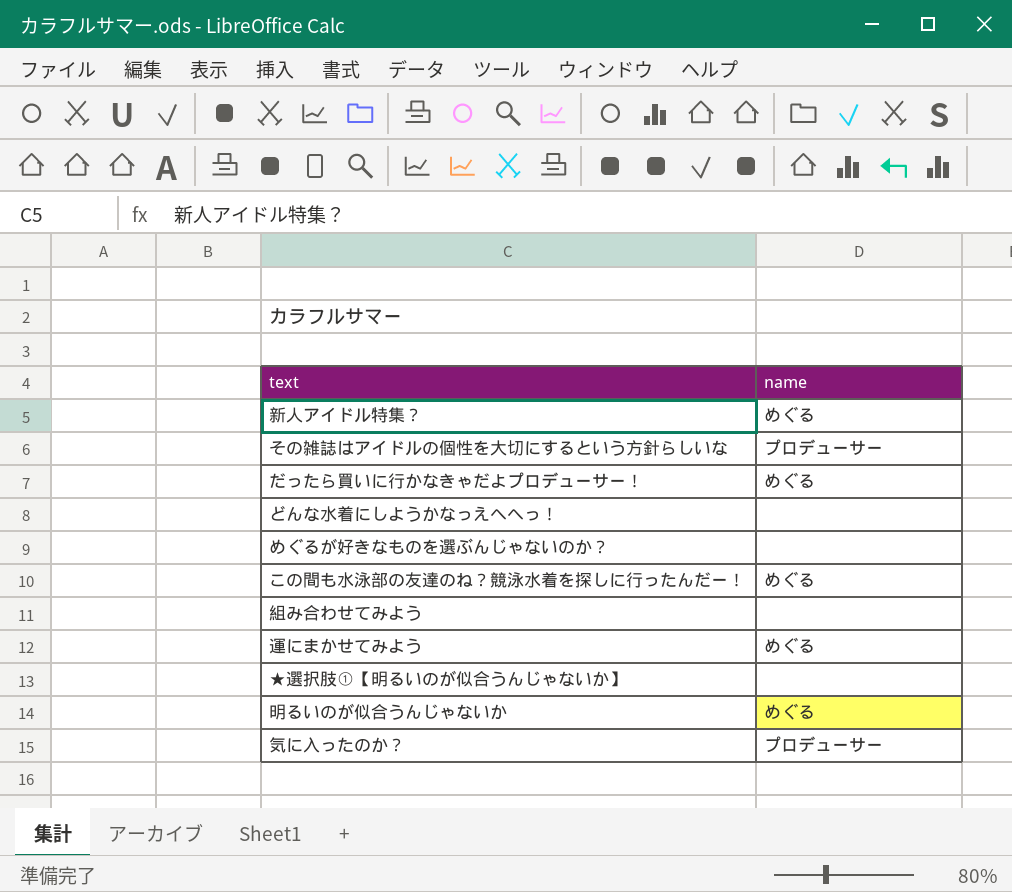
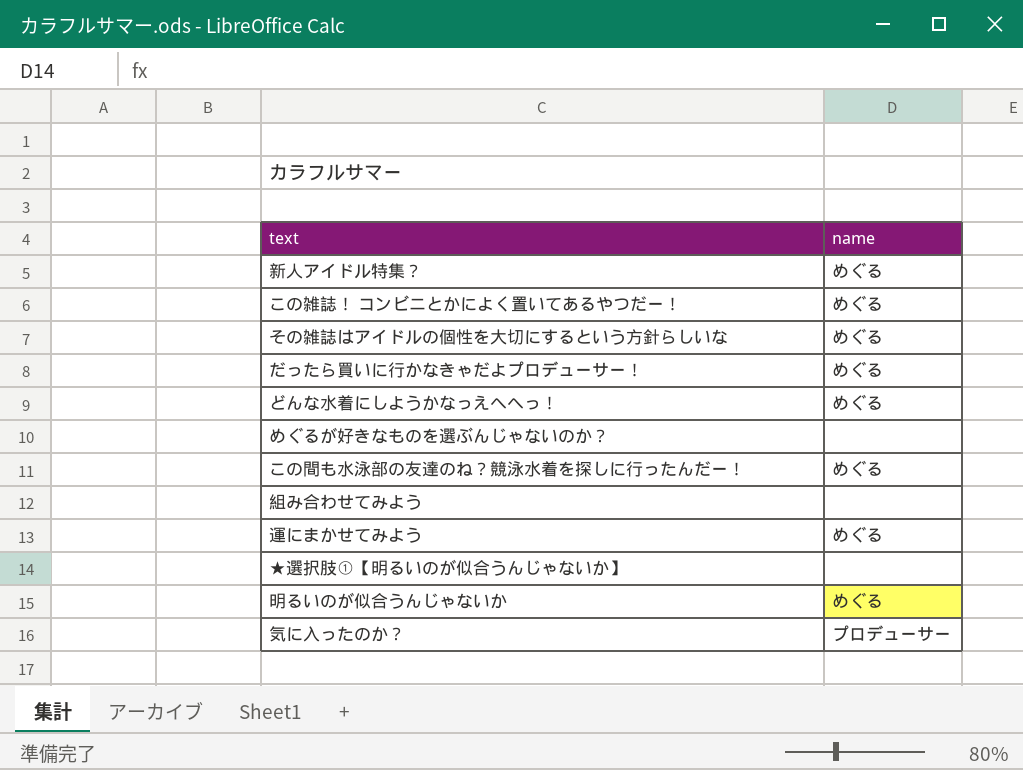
row この雑誌！ コンビニとかによく置いてあるやつだー！: none -> めぐる
その雑誌はアイドルの個性を大切にするという方針らしいな | name: プロデューサー -> めぐる
どんな水着にしようかなっえへへっ！ | name: none -> めぐる

